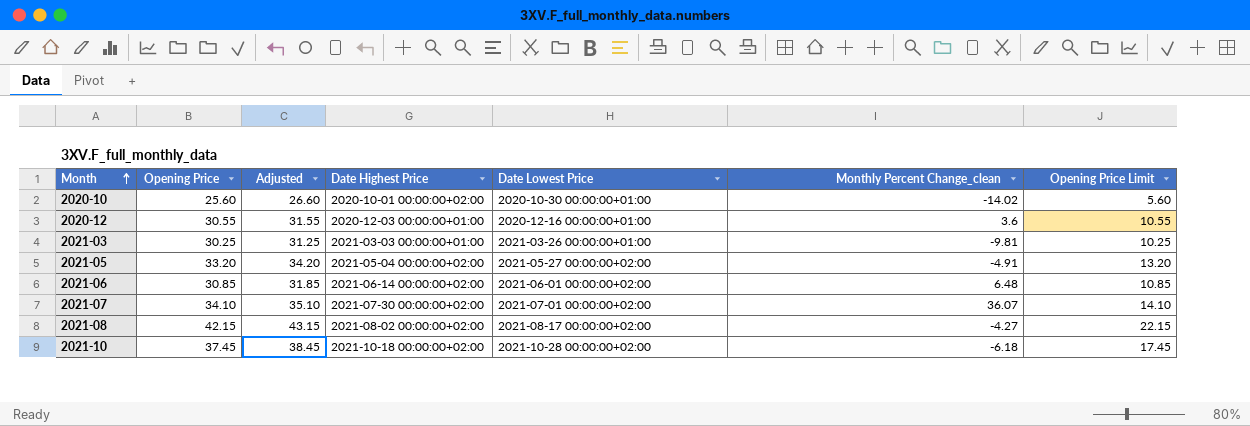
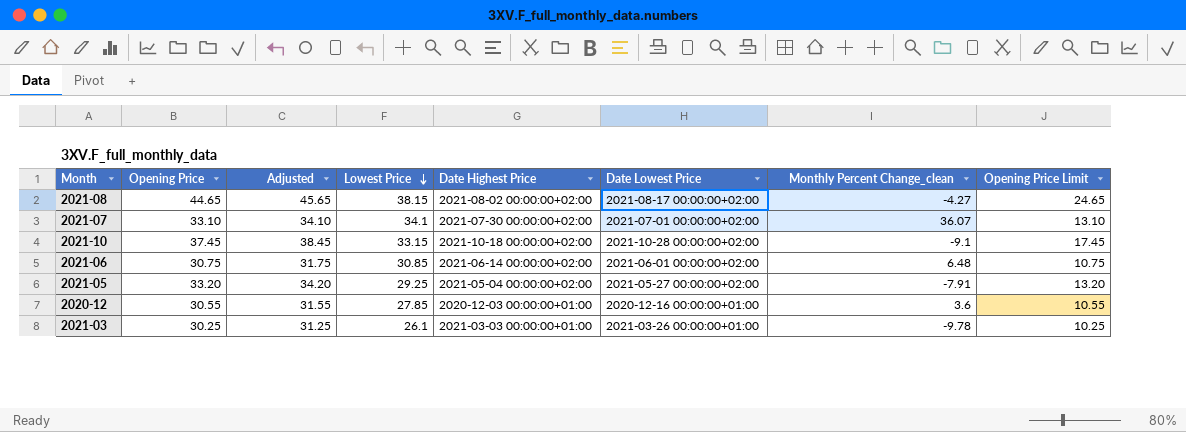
row order: Month ascending -> Lowest Price descending
column Lowest Price | position: none -> 4
row 2020-10: 25.60 | 26.60 | 2020-10-01 00:00:00+02:00 | 2020-10-30 00:00:00+01:00 | -14.02 | 5.60 -> none
2021-08 | Opening Price: 42.15 -> 44.65
2021-08 | Adjusted: 43.15 -> 45.65
2021-08 | Opening Price Limit: 22.15 -> 24.65
2021-07 | Opening Price: 34.10 -> 33.10
2021-07 | Adjusted: 35.10 -> 34.10
2021-07 | Opening Price Limit: 14.10 -> 13.10
2021-10 | Monthly Percent Change_clean: -6.18 -> -9.1
2021-06 | Opening Price: 30.85 -> 30.75
2021-06 | Adjusted: 31.85 -> 31.75
2021-06 | Opening Price Limit: 10.85 -> 10.75
2021-05 | Monthly Percent Change_clean: -4.91 -> -7.91
2021-03 | Monthly Percent Change_clean: -9.81 -> -9.78

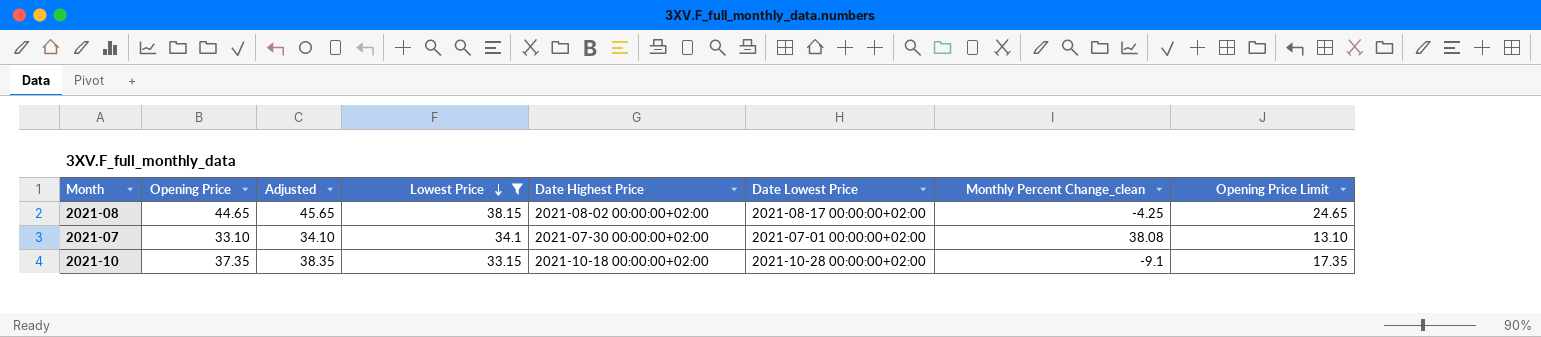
filter: none -> Lowest Price >= 33.15
2021-08 | Monthly Percent Change_clean: -4.27 -> -4.25
2021-07 | Monthly Percent Change_clean: 36.07 -> 38.08
2021-10 | Opening Price: 37.45 -> 37.35
2021-10 | Adjusted: 38.45 -> 38.35
2021-10 | Opening Price Limit: 17.45 -> 17.35

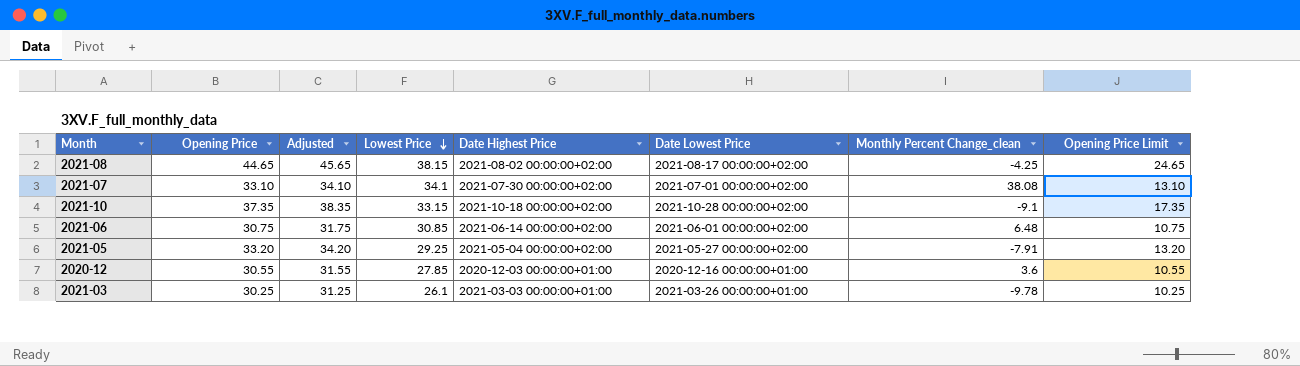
filter: Lowest Price >= 33.15 -> none

